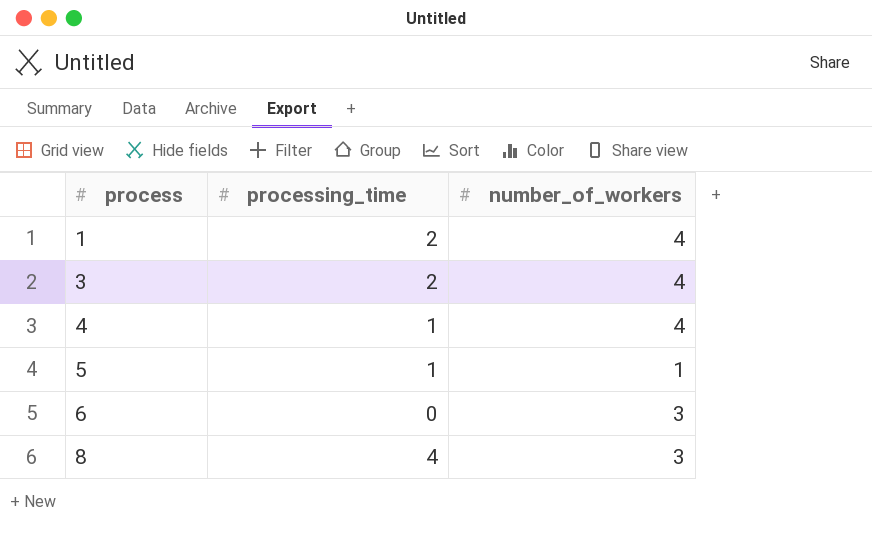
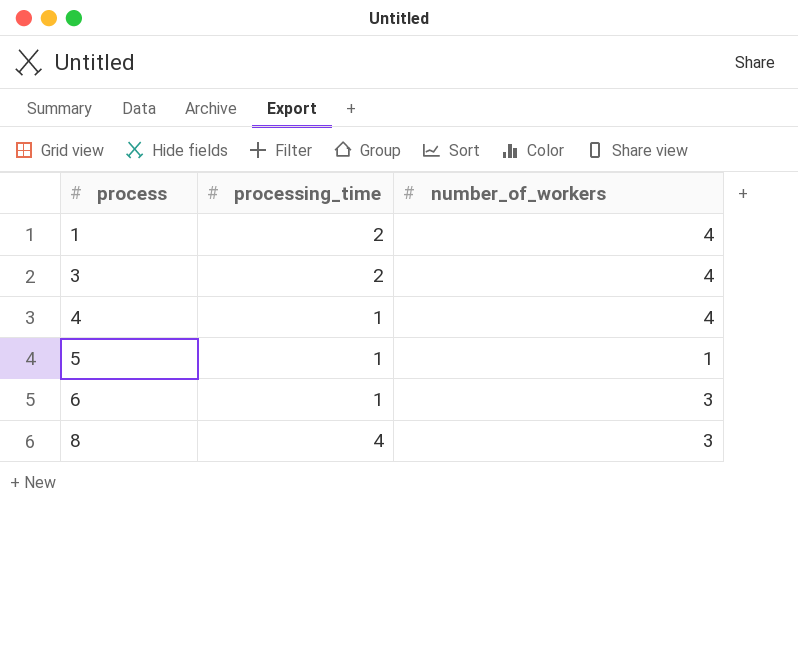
6 | processing_time: 0 -> 1

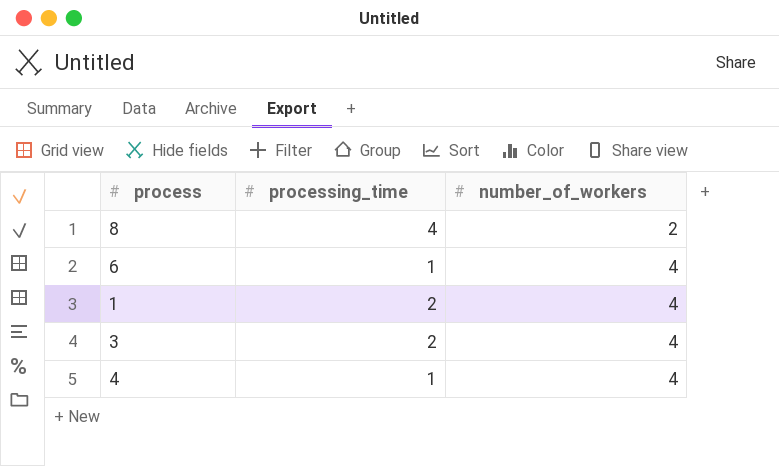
row order: process ascending -> number_of_workers ascending
row 5: 1 | 1 -> none
8 | number_of_workers: 3 -> 2
6 | number_of_workers: 3 -> 4

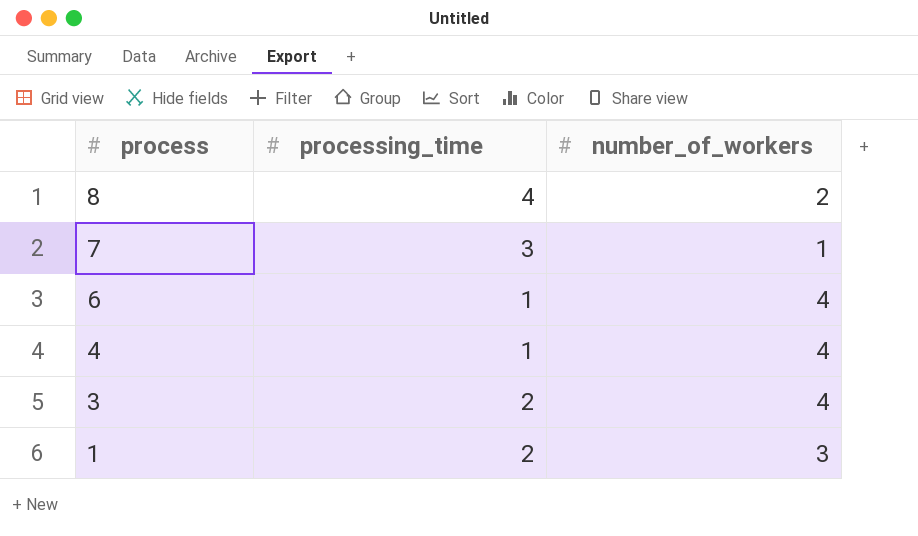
row order: number_of_workers ascending -> process descending
row 7: none -> 3 | 1
1 | number_of_workers: 4 -> 3

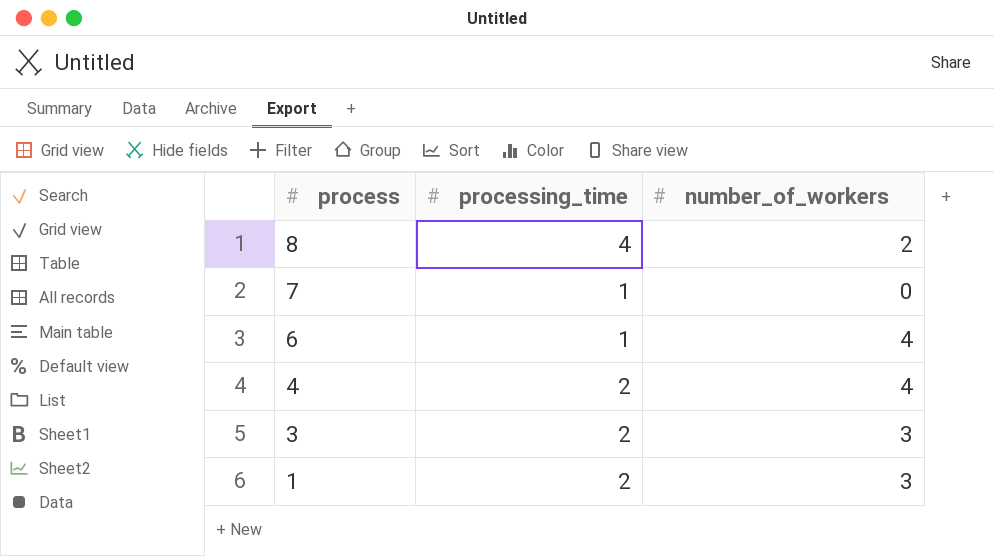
7 | processing_time: 3 -> 1
7 | number_of_workers: 1 -> 0
4 | processing_time: 1 -> 2
3 | number_of_workers: 4 -> 3

